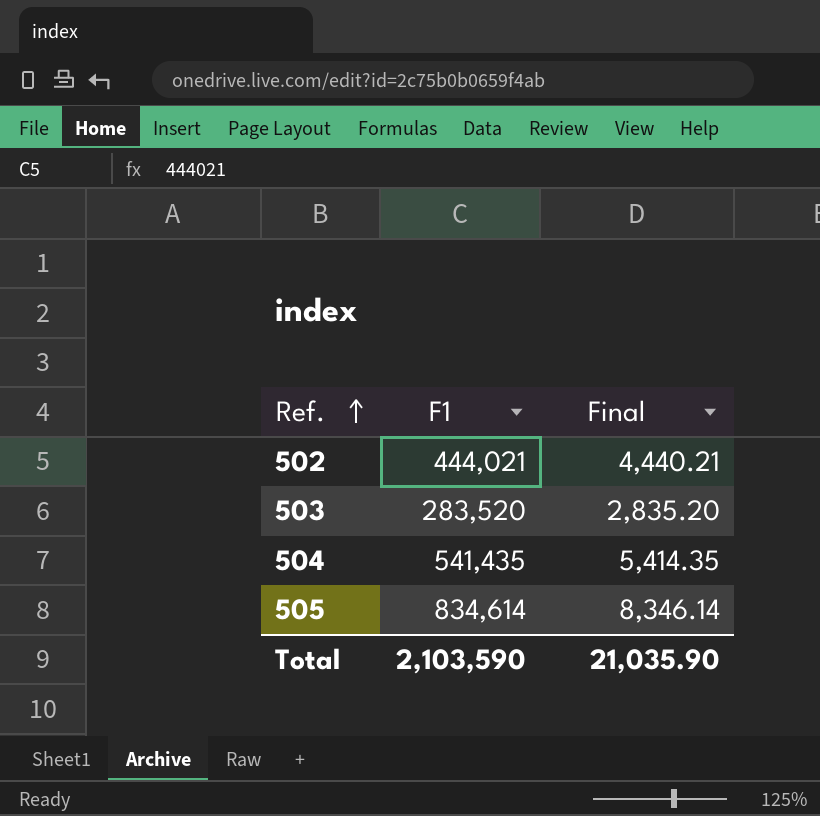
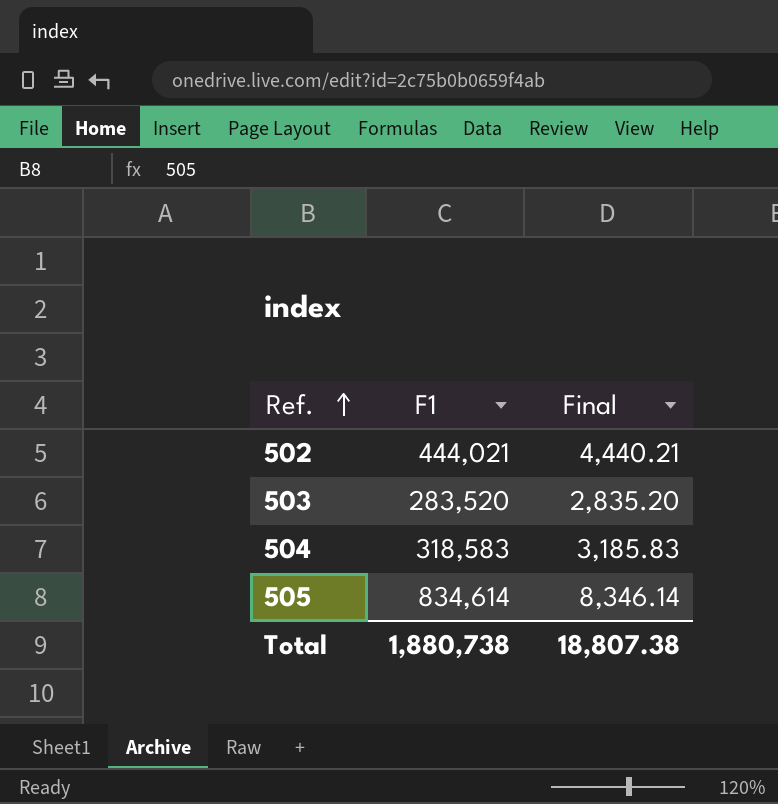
504 | F1: 541,435 -> 318,583
504 | Final: 5,414.35 -> 3,185.83
Total | F1: 2,103,590 -> 1,880,738
Total | Final: 21,035.90 -> 18,807.38

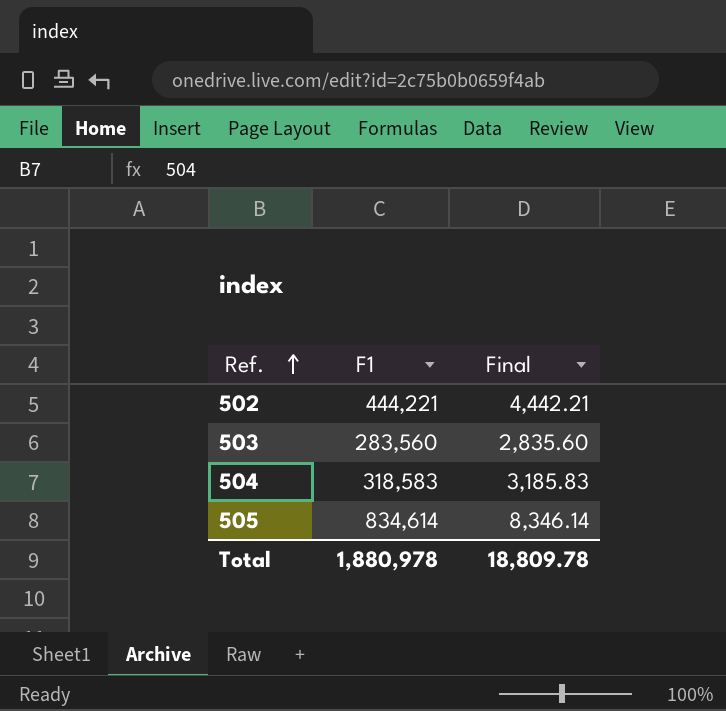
502 | F1: 444,021 -> 444,221
502 | Final: 4,440.21 -> 4,442.21
503 | F1: 283,520 -> 283,560
503 | Final: 2,835.20 -> 2,835.60
Total | F1: 1,880,738 -> 1,880,978
Total | Final: 18,807.38 -> 18,809.78

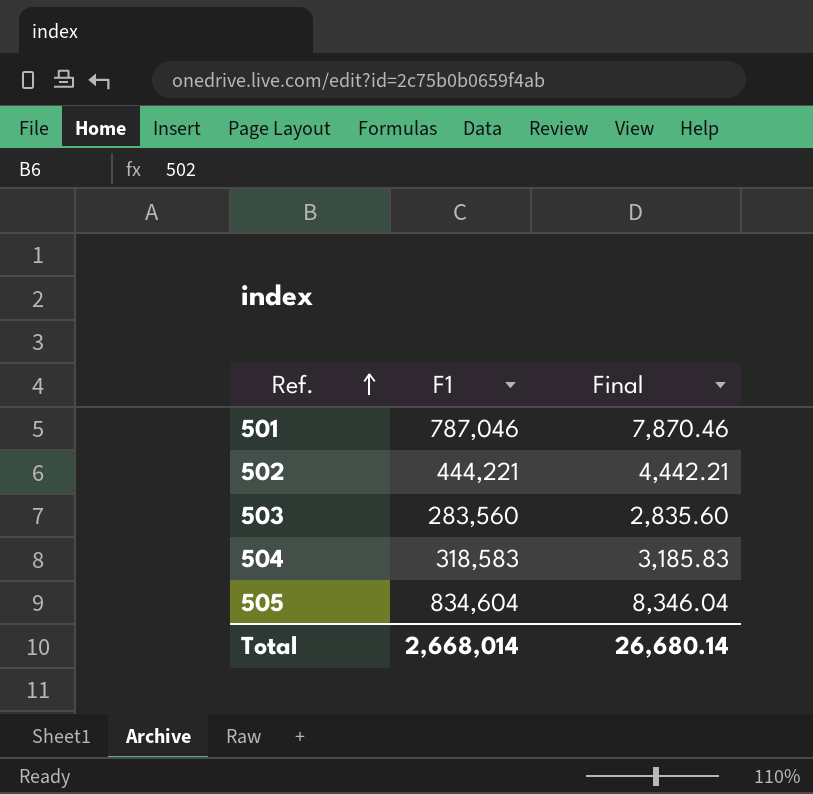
row 501: none -> 787,046 | 7,870.46
505 | F1: 834,614 -> 834,604
505 | Final: 8,346.14 -> 8,346.04
Total | F1: 1,880,978 -> 2,668,014
Total | Final: 18,809.78 -> 26,680.14

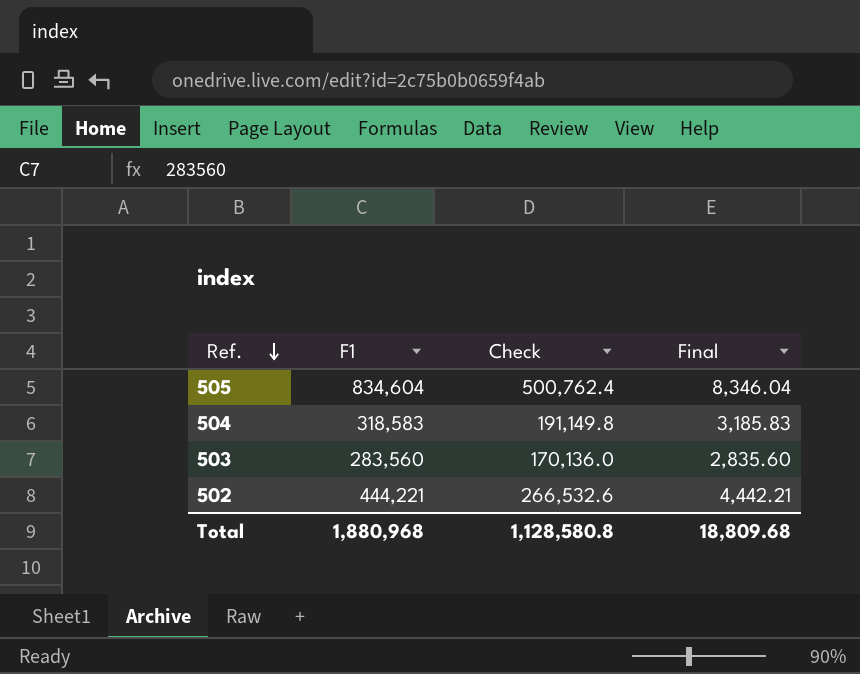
row order: Ref. ascending -> Ref. descending
column Check | formula: none -> [F1] * 0.6
row 501: 787,046 | 7,870.46 -> none
Total | F1: 2,668,014 -> 1,880,968
Total | Final: 26,680.14 -> 18,809.68

